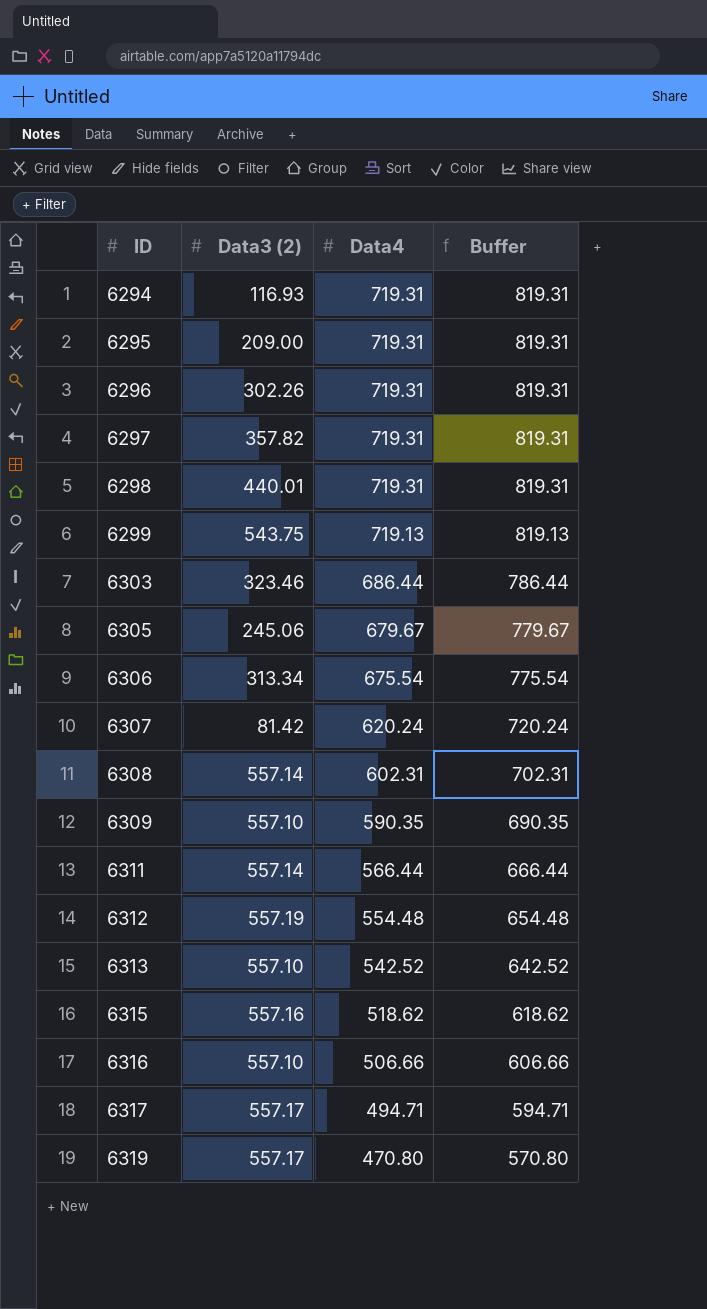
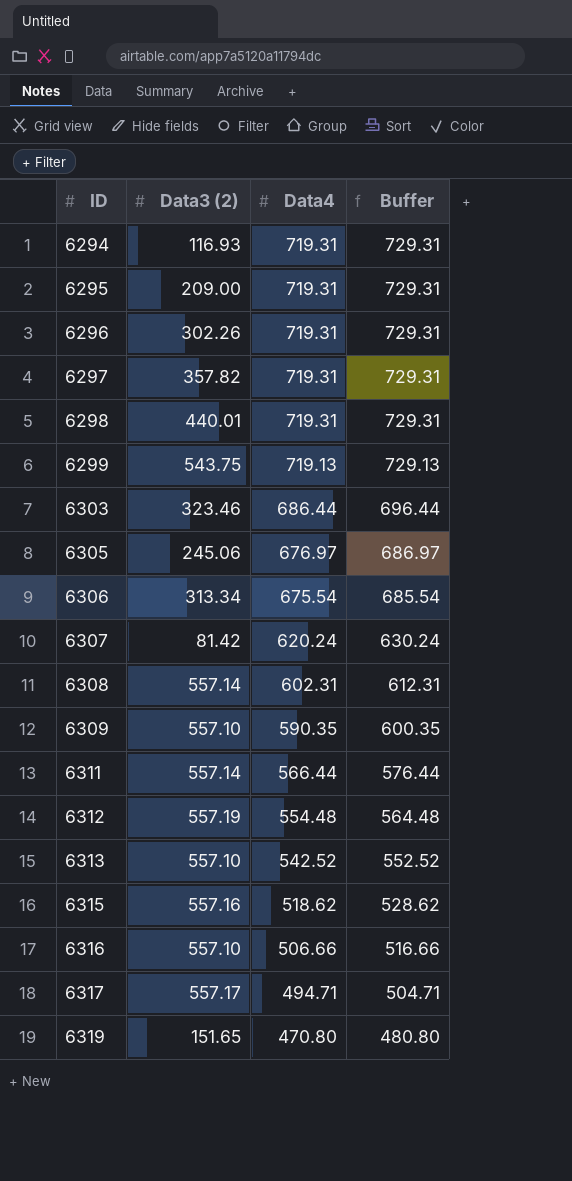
column Buffer | formula: [Data4] + 100 -> [Data4] + 10
6305 | Data4: 679.67 -> 676.97
6319 | Data3 (2): 557.17 -> 151.65

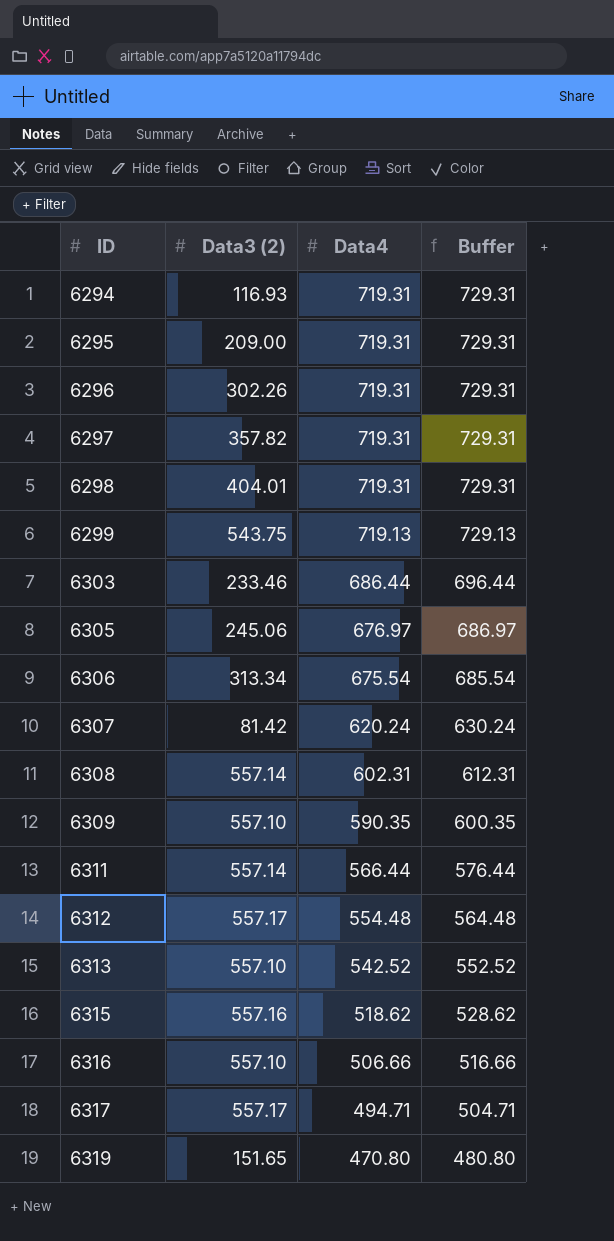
6298 | Data3 (2): 440.01 -> 404.01
6303 | Data3 (2): 323.46 -> 233.46
6312 | Data3 (2): 557.19 -> 557.17

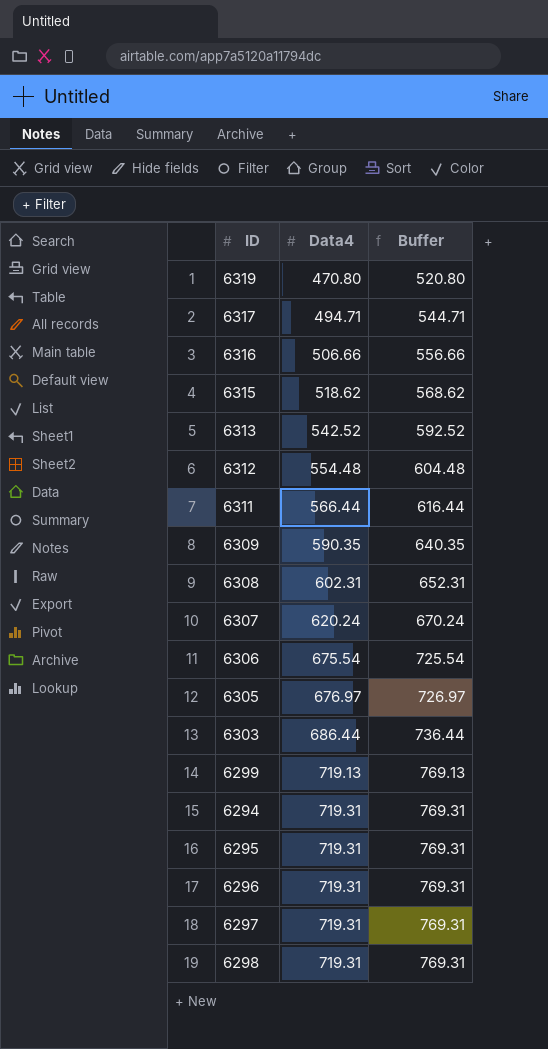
row order: ID ascending -> Data4 ascending
column Data3 (2) | position: 2 -> none
column Buffer | formula: [Data4] + 10 -> [Data4] + 50

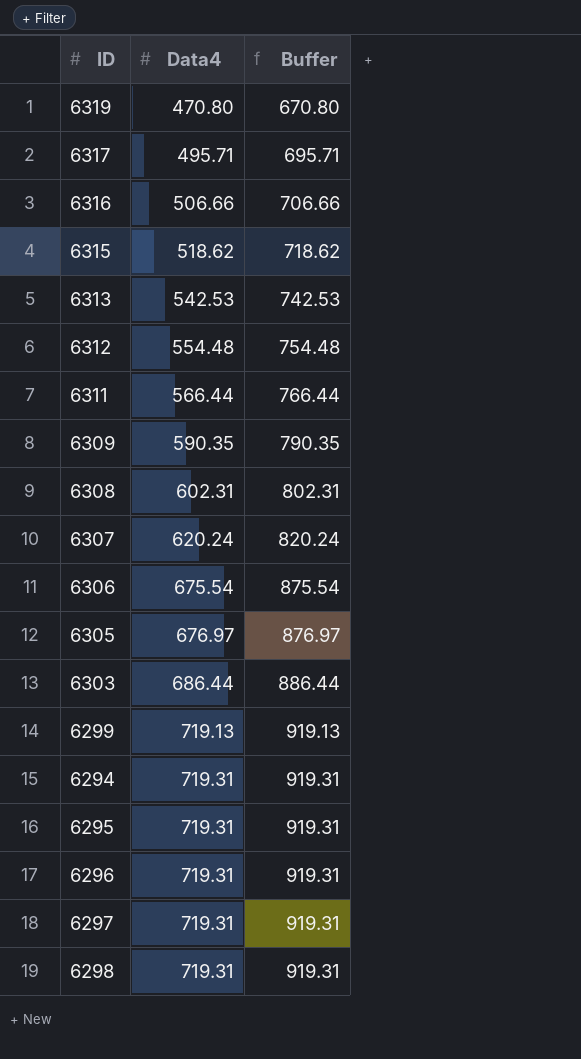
column Buffer | formula: [Data4] + 50 -> [Data4] + 200
6317 | Data4: 494.71 -> 495.71
6313 | Data4: 542.52 -> 542.53

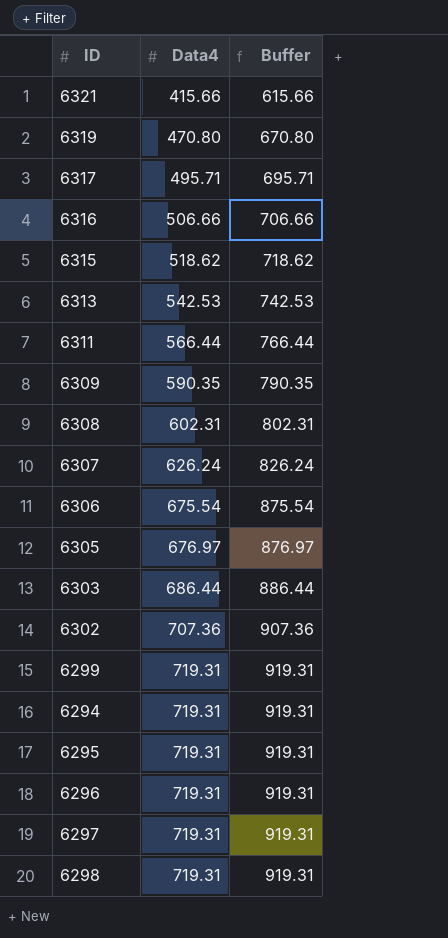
row 6312: 554.48 | 754.48 -> none
row 6321: none -> 415.66 | 615.66
6307 | Data4: 620.24 -> 626.24
6307 | Buffer: 820.24 -> 826.24
row 6302: none -> 707.36 | 907.36
6299 | Data4: 719.13 -> 719.31
6299 | Buffer: 919.13 -> 919.31

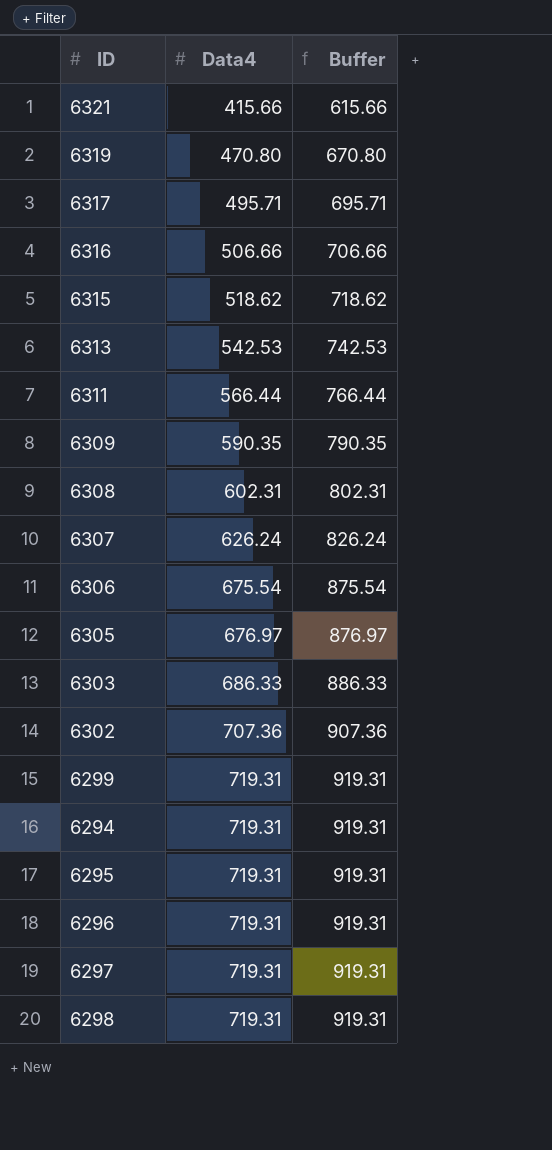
6303 | Data4: 686.44 -> 686.33
6303 | Buffer: 886.44 -> 886.33

